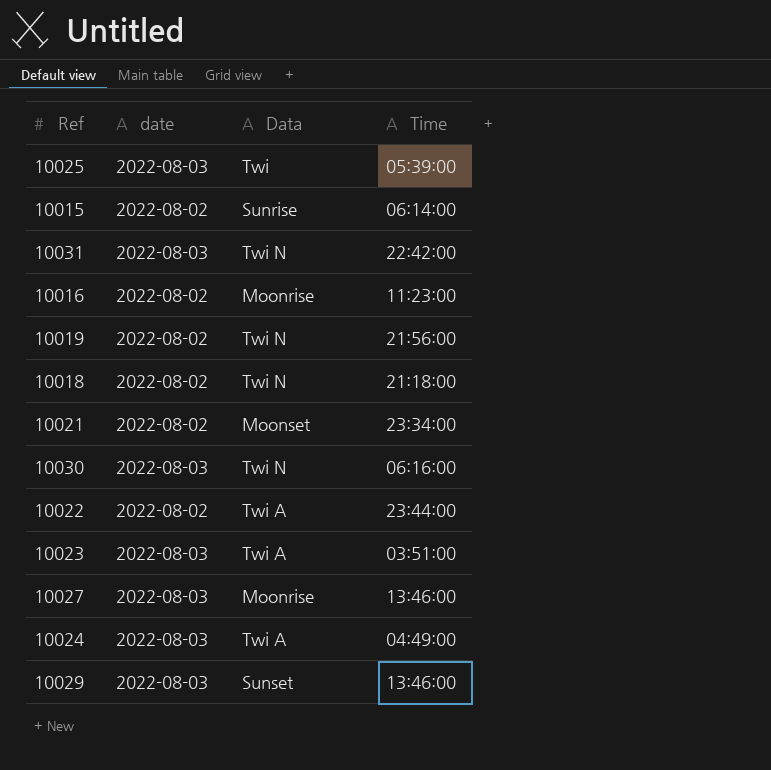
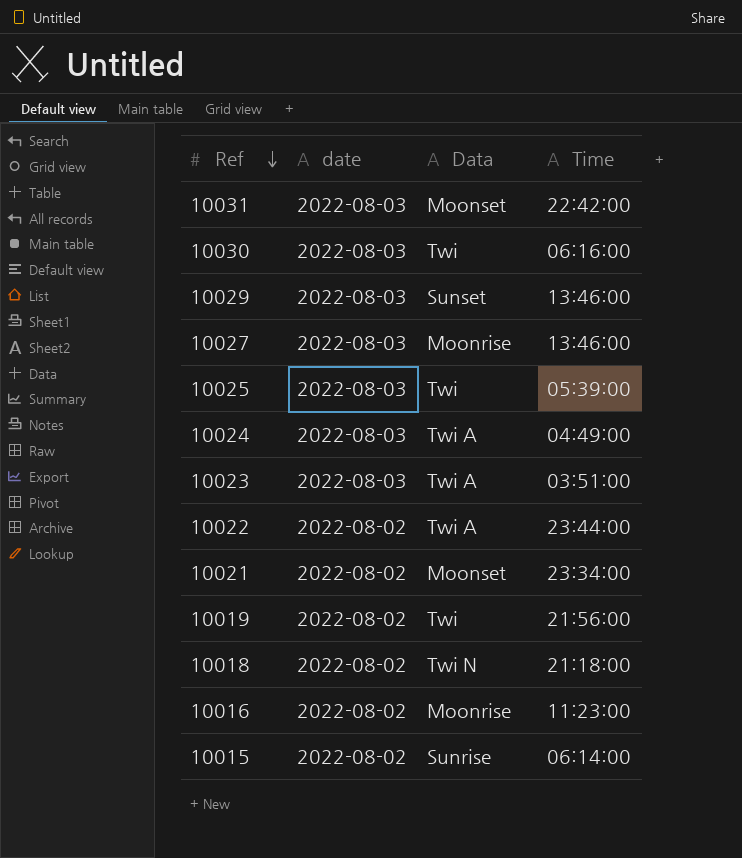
row order: none -> Ref descending
10031 | Data: Twi N -> Moonset
10030 | Data: Twi N -> Twi
10019 | Data: Twi N -> Twi

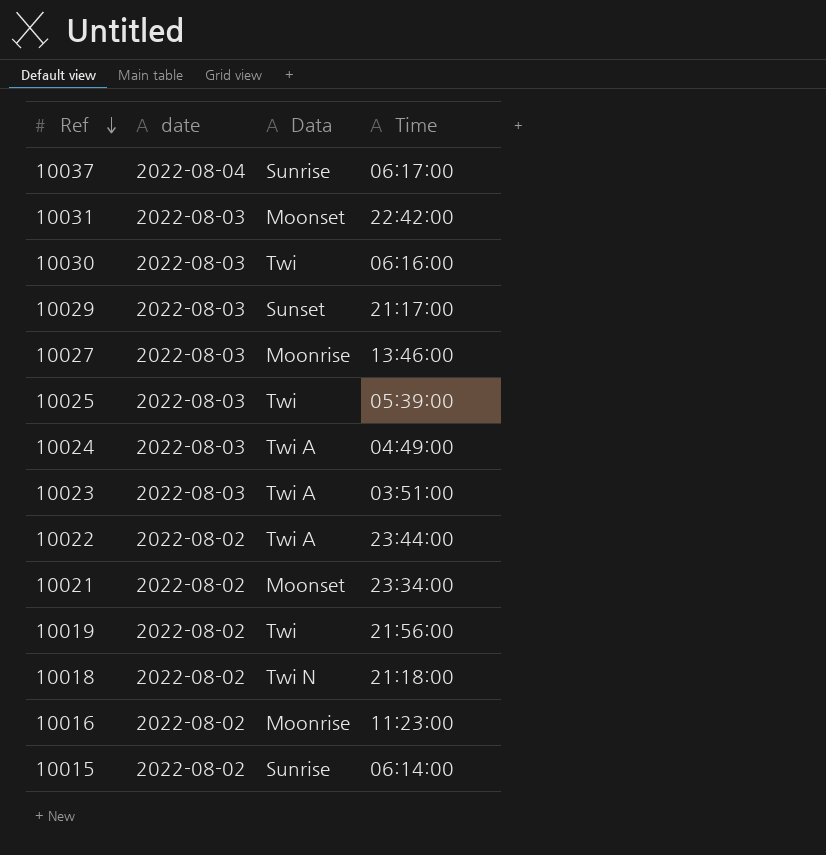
row 10037: none -> 2022-08-04 | Sunrise | 06:17:00
10029 | Time: 13:46:00 -> 21:17:00

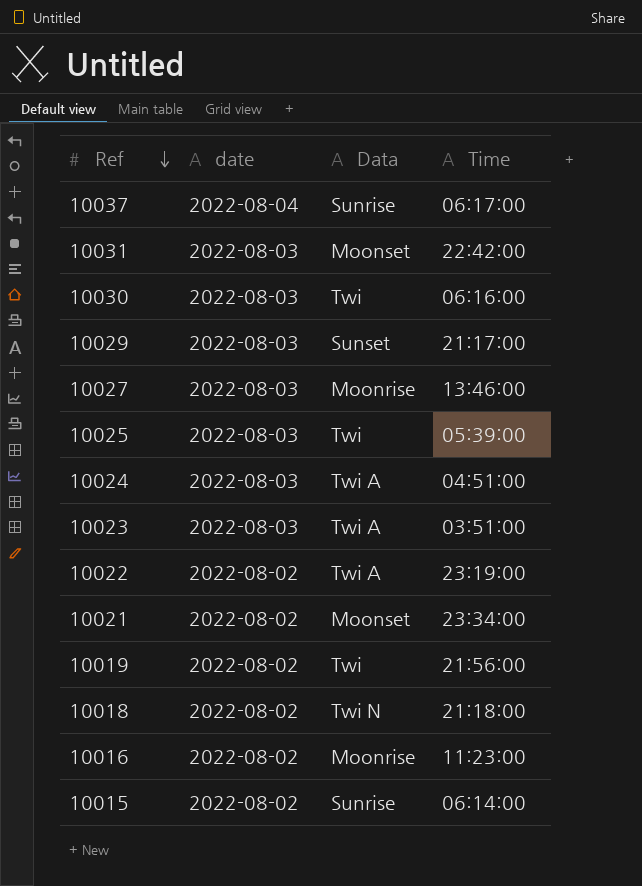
10024 | Time: 04:49:00 -> 04:51:00
10022 | Time: 23:44:00 -> 23:19:00

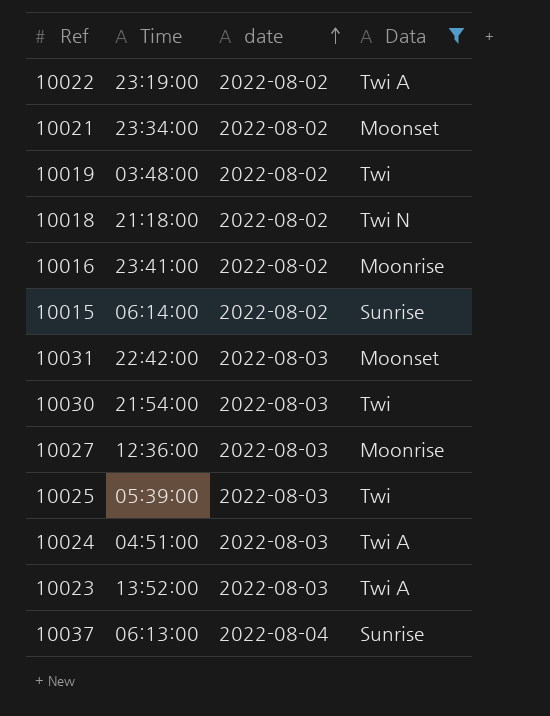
filter: none -> Data != Sunset
row order: Ref descending -> date ascending
column Time | position: 4 -> 2
10019 | Time: 21:56:00 -> 03:48:00
10016 | Time: 11:23:00 -> 23:41:00
10030 | Time: 06:16:00 -> 21:54:00
10027 | Time: 13:46:00 -> 12:36:00
10023 | Time: 03:51:00 -> 13:52:00
10037 | Time: 06:17:00 -> 06:13:00

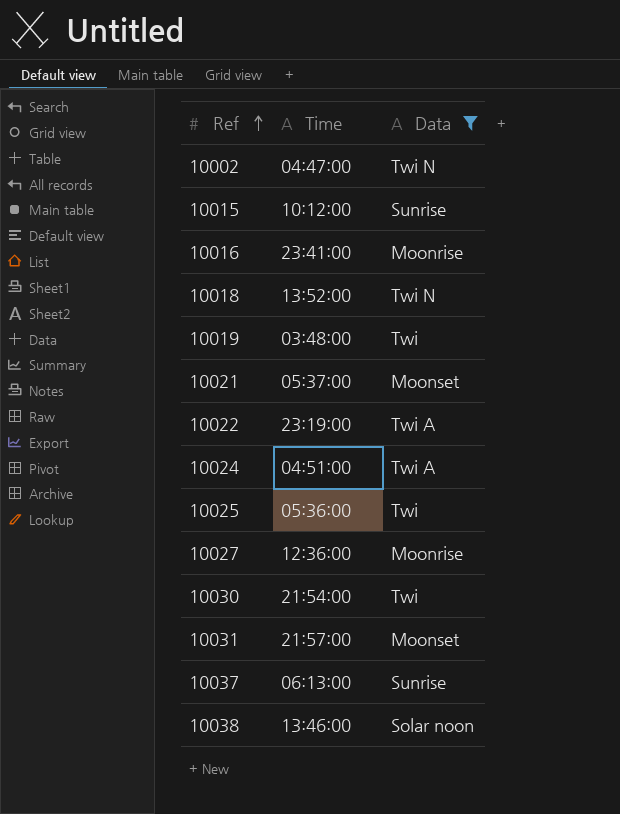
row order: date ascending -> Ref ascending
column date | position: 3 -> none
row 10023: 13:52:00 | 2022-08-03 | Twi A -> none
row 10002: none -> 04:47:00 | Twi N
10015 | Time: 06:14:00 -> 10:12:00
10018 | Time: 21:18:00 -> 13:52:00
10021 | Time: 23:34:00 -> 05:37:00
10025 | Time: 05:39:00 -> 05:36:00
10031 | Time: 22:42:00 -> 21:57:00
row 10038: none -> 13:46:00 | Solar noon

